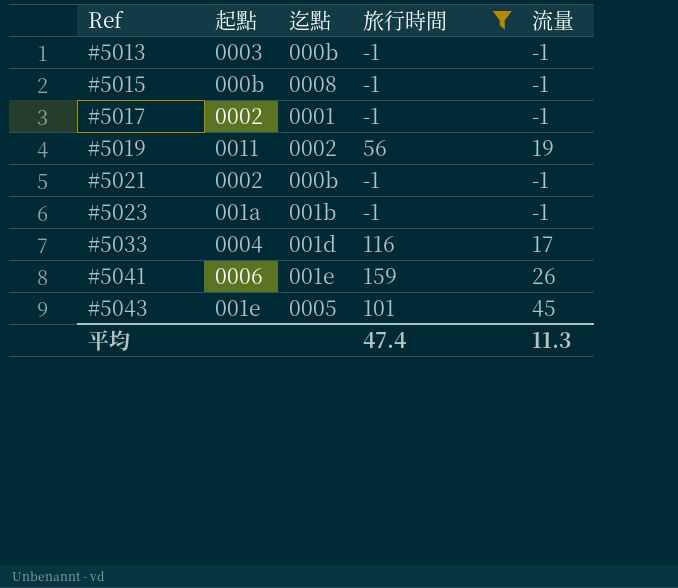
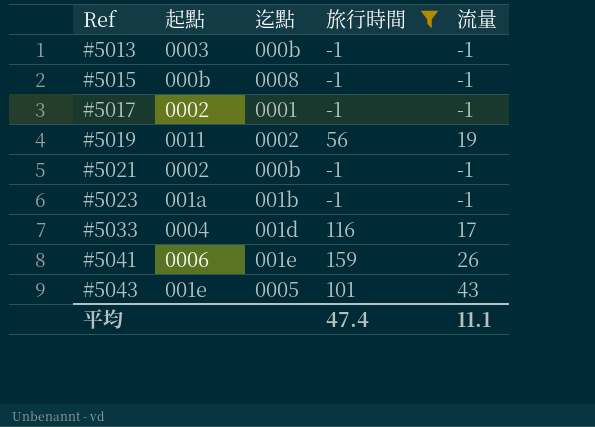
#5043 | 流量: 45 -> 43
平均 | 流量: 11.3 -> 11.1

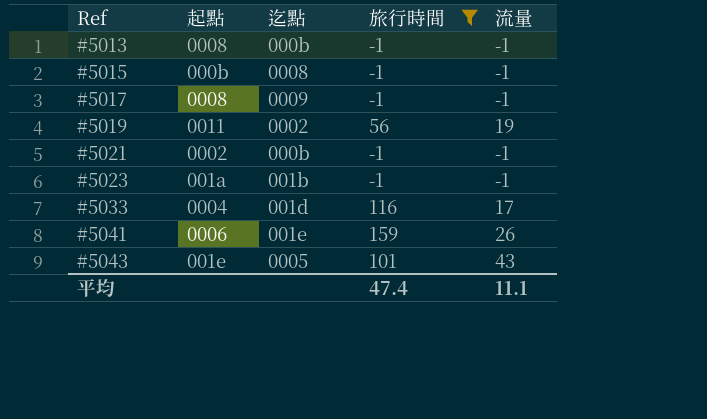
#5013 | 起點: 0003 -> 0008
#5017 | 起點: 0002 -> 0008
#5017 | 迄點: 0001 -> 0009

